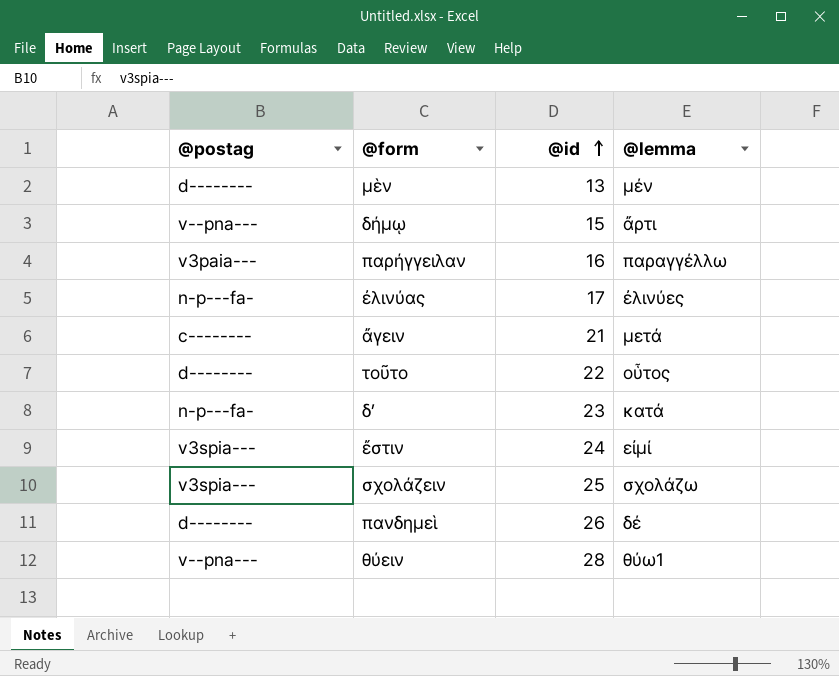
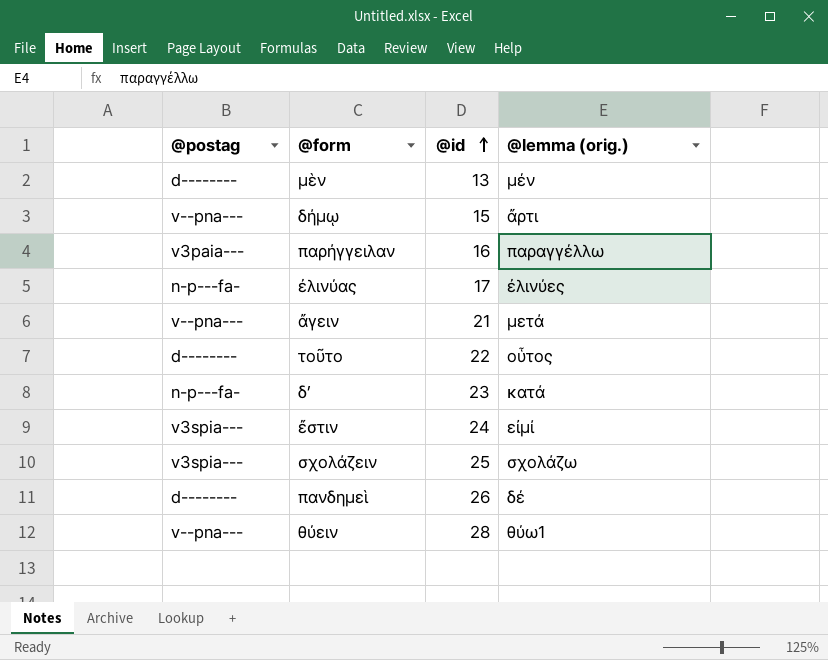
column name: @lemma -> @lemma (orig.)
ἄγειν | @postag: c-------- -> v--pna---

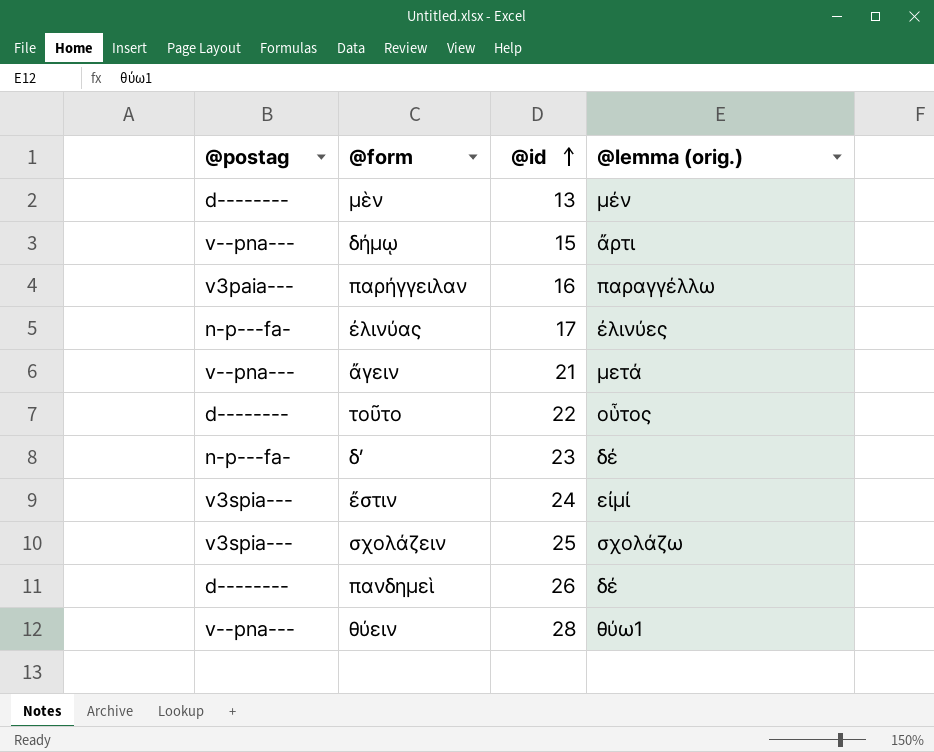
δʼ | @lemma (orig.): κατά -> δέ

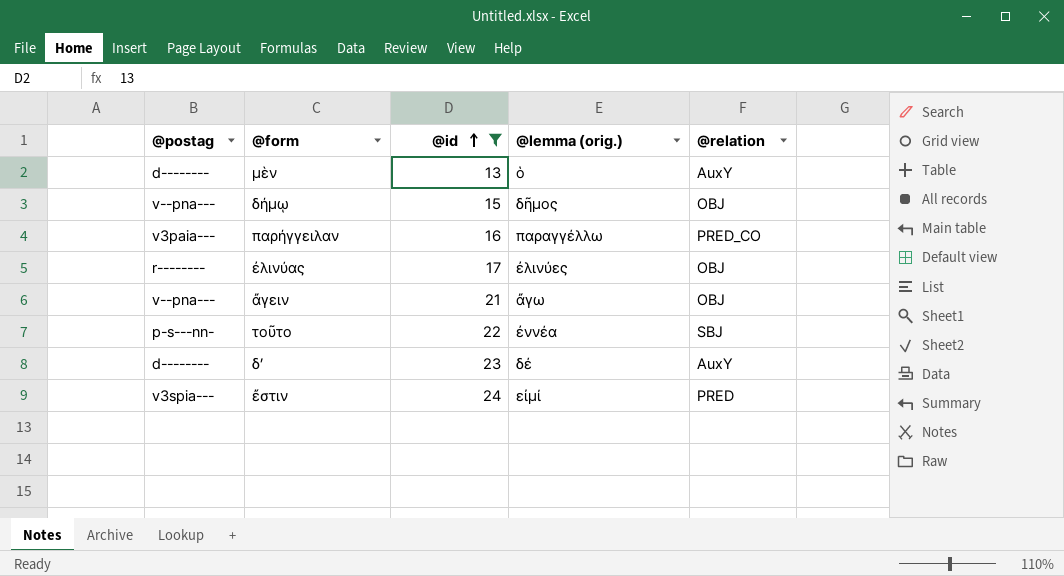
filter: none -> @id <= 24
column @relation | position: none -> 5
μὲν | @lemma (orig.): μέν -> ὁ
δήμῳ | @lemma (orig.): ἄρτι -> δῆμος
ἐλινύας | @postag: n-p---fa- -> r--------
ἄγειν | @lemma (orig.): μετά -> ἄγω
τοῦτο | @postag: d-------- -> p-s---nn-
τοῦτο | @lemma (orig.): οὗτος -> ἐννέα
δʼ | @postag: n-p---fa- -> d--------

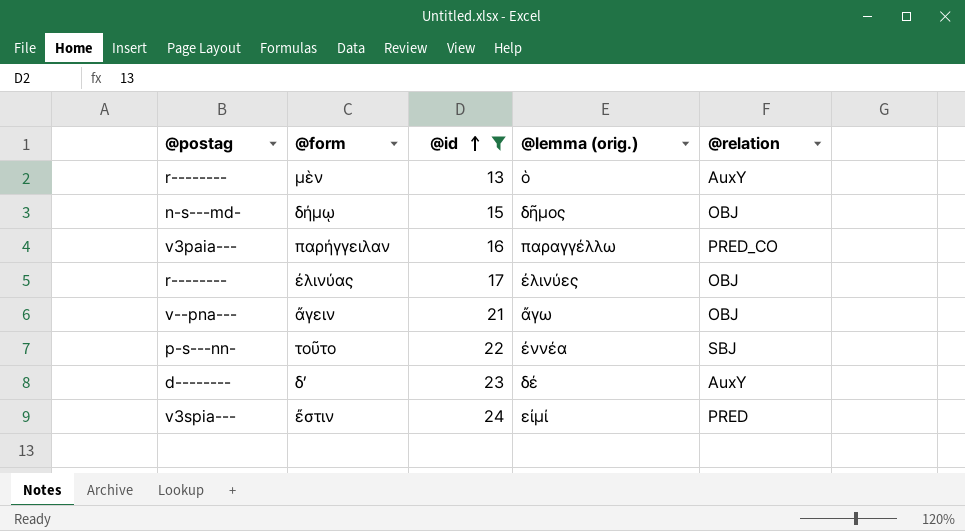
μὲν | @postag: d-------- -> r--------
δήμῳ | @postag: v--pna--- -> n-s---md-

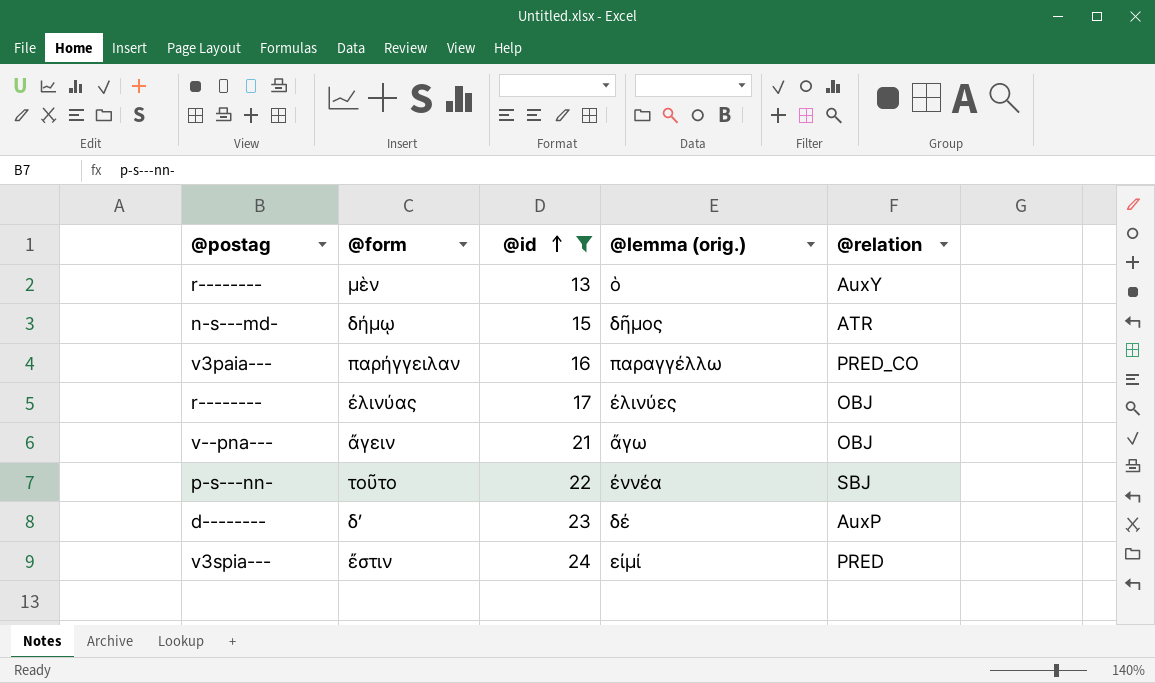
δήμῳ | @relation: OBJ -> ATR
δʼ | @relation: AuxY -> AuxP

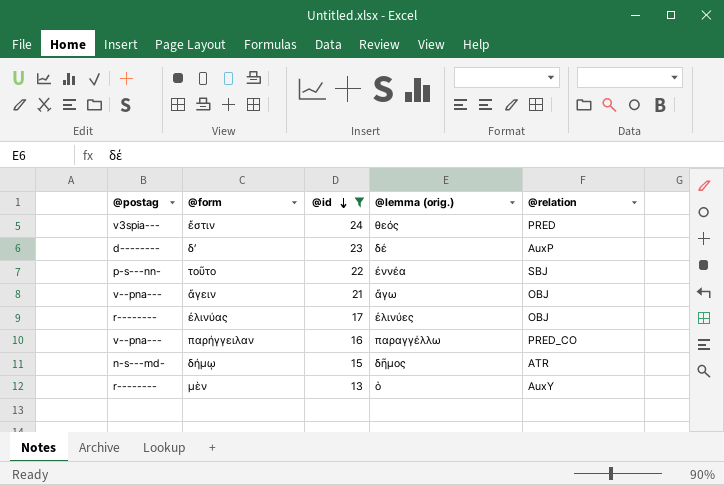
row order: @id ascending -> @id descending
ἔστιν | @lemma (orig.): εἰμί -> θεός
παρήγγειλαν | @postag: v3paia--- -> v--pna---

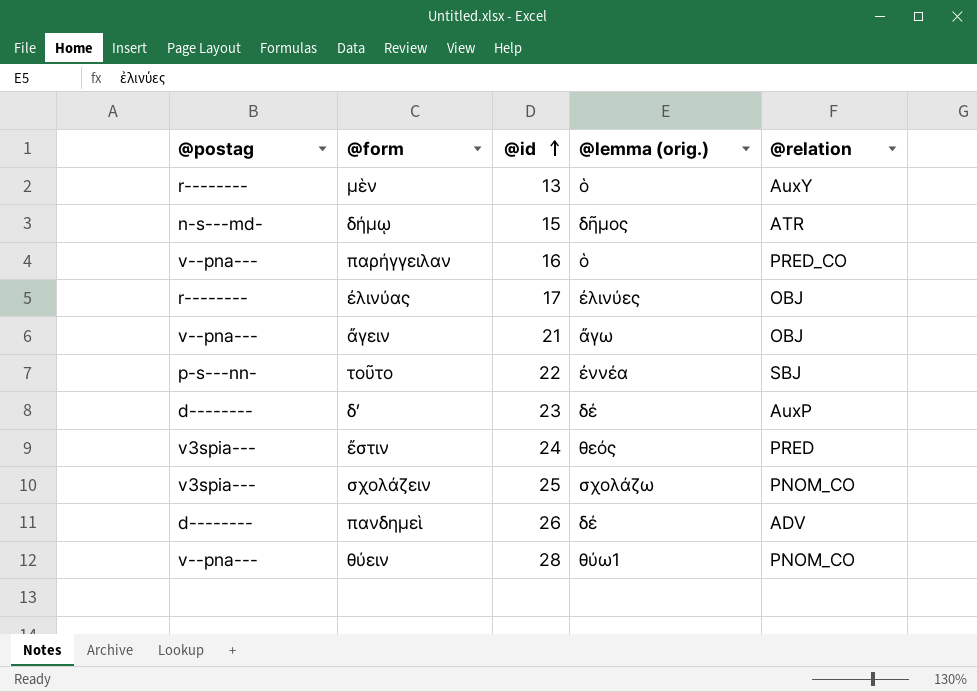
filter: @id <= 24 -> none
row order: @id descending -> @id ascending
παρήγγειλαν | @lemma (orig.): παραγγέλλω -> ὁ

